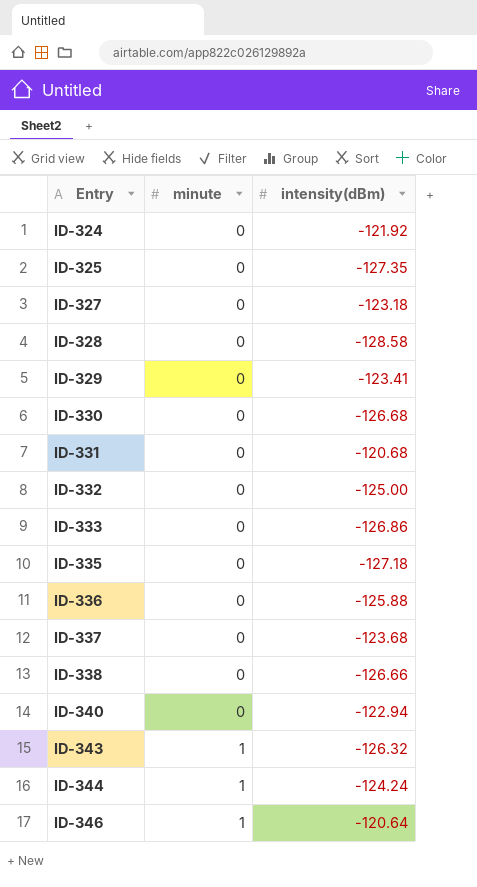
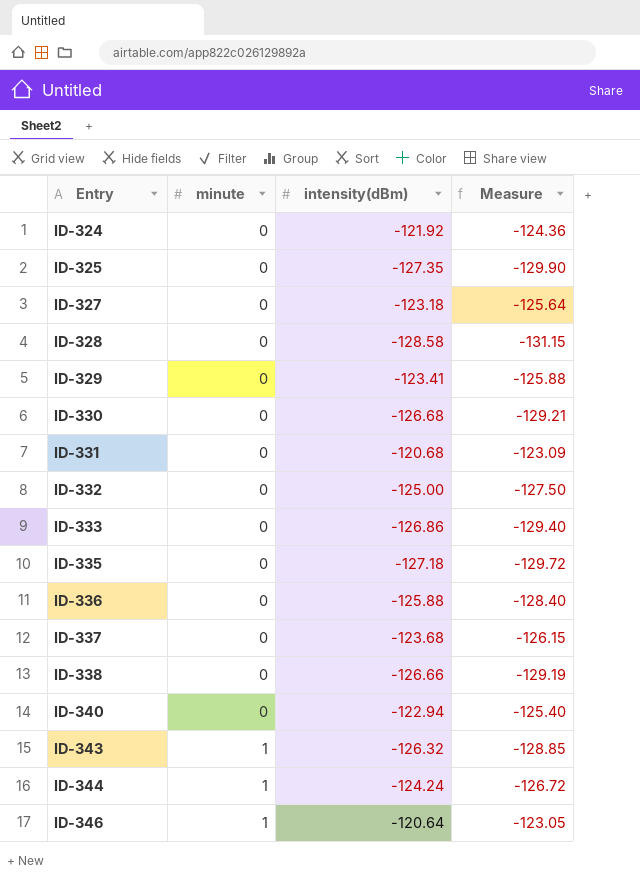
column Measure | formula: none -> [intensity(dBm)] * 1.02

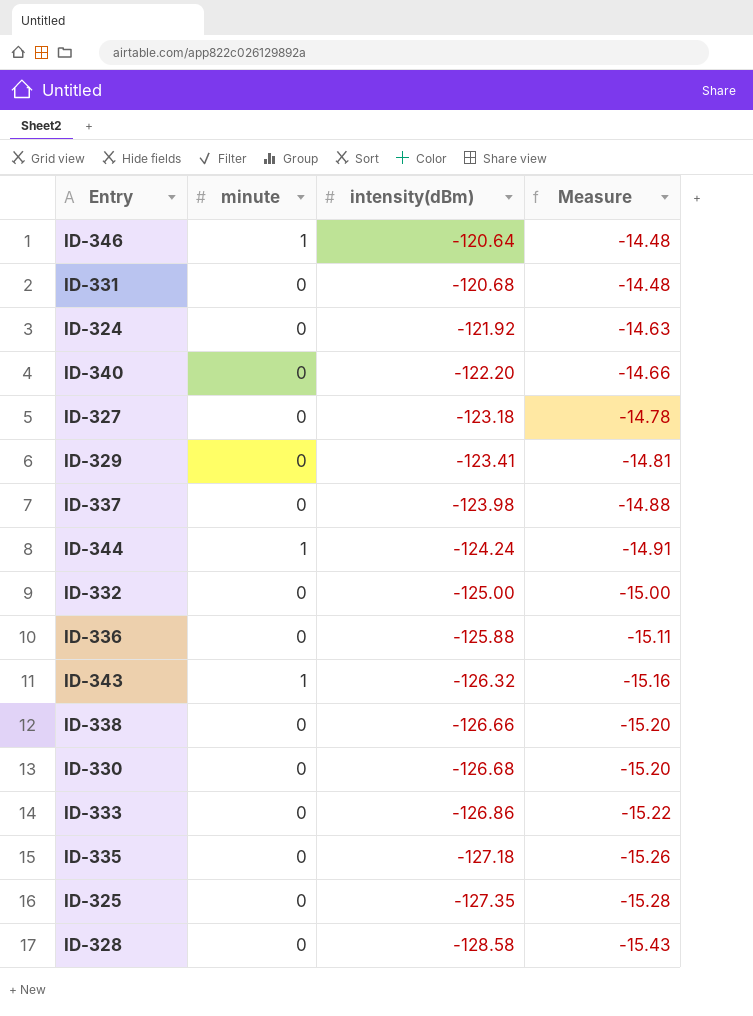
row order: Entry ascending -> intensity(dBm) descending
column Measure | formula: [intensity(dBm)] * 1.02 -> [intensity(dBm)] * 0.12
ID-340 | intensity(dBm): -122.94 -> -122.20
ID-337 | intensity(dBm): -123.68 -> -123.98

